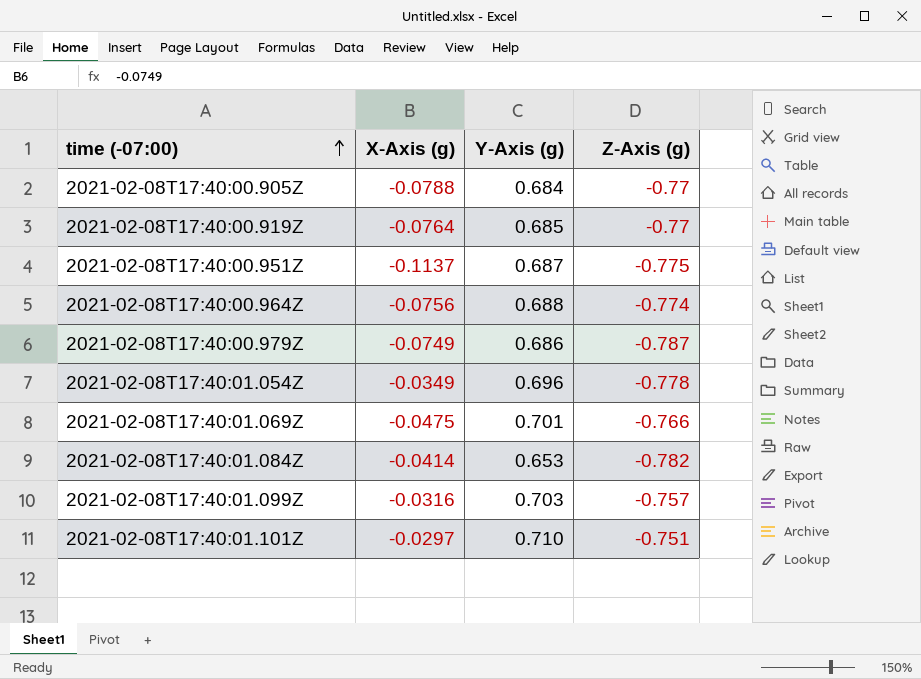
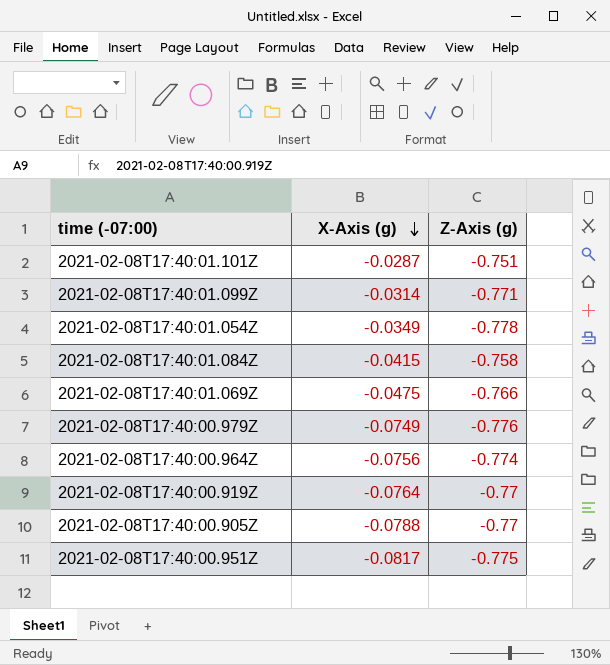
row order: time (-07:00) ascending -> X-Axis (g) descending
column Y-Axis (g) | position: 3 -> none
2021-02-08T17:40:01.101Z | X-Axis (g): -0.0297 -> -0.0287
2021-02-08T17:40:01.099Z | X-Axis (g): -0.0316 -> -0.0314
2021-02-08T17:40:01.099Z | Z-Axis (g): -0.757 -> -0.771
2021-02-08T17:40:01.084Z | X-Axis (g): -0.0414 -> -0.0415
2021-02-08T17:40:01.084Z | Z-Axis (g): -0.782 -> -0.758
2021-02-08T17:40:00.979Z | Z-Axis (g): -0.787 -> -0.776
2021-02-08T17:40:00.951Z | X-Axis (g): -0.1137 -> -0.0817

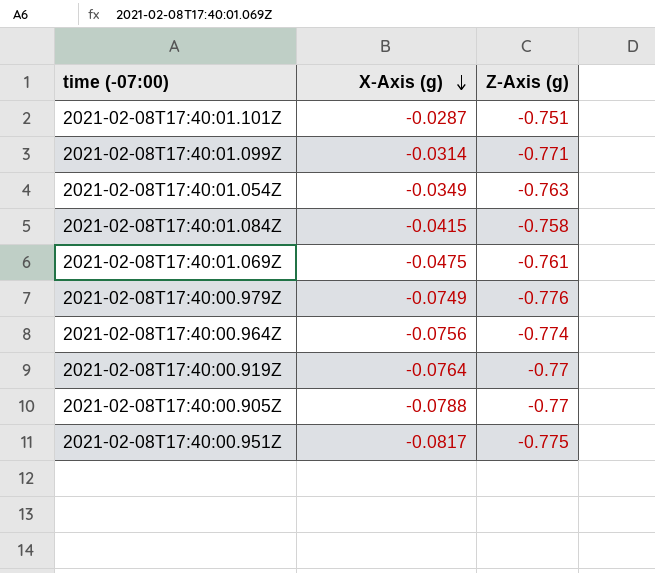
2021-02-08T17:40:01.054Z | Z-Axis (g): -0.778 -> -0.763
2021-02-08T17:40:01.069Z | Z-Axis (g): -0.766 -> -0.761

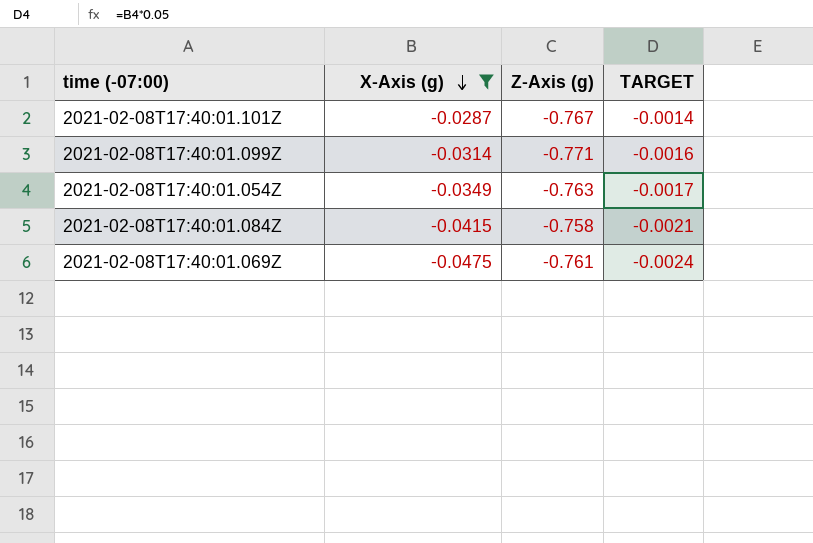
filter: none -> X-Axis (g) >= -0.0475
column TARGET | formula: none -> [X-Axis (g)] * 0.05
2021-02-08T17:40:01.101Z | Z-Axis (g): -0.751 -> -0.767

